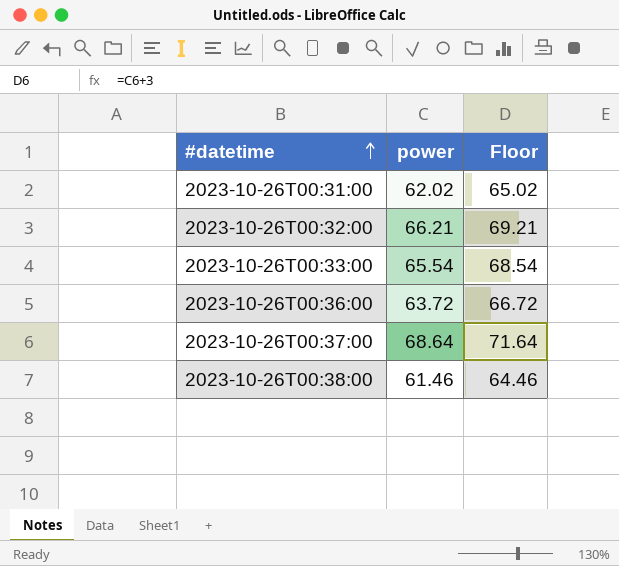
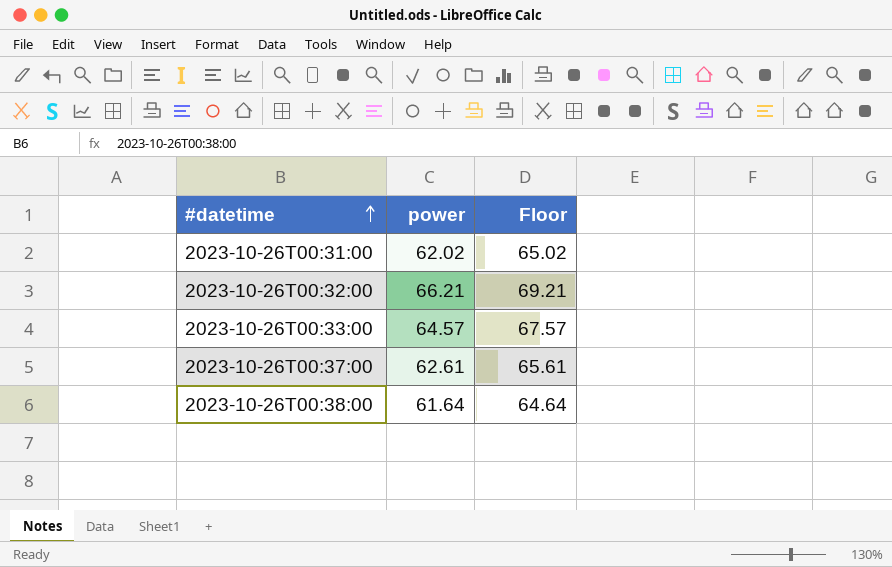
row 2023-10-26T00:36:00: 63.72 | 66.72 -> none
2023-10-26T00:33:00 | power: 65.54 -> 64.57
2023-10-26T00:33:00 | Floor: 68.54 -> 67.57
2023-10-26T00:37:00 | power: 68.64 -> 62.61
2023-10-26T00:37:00 | Floor: 71.64 -> 65.61
2023-10-26T00:38:00 | power: 61.46 -> 61.64
2023-10-26T00:38:00 | Floor: 64.46 -> 64.64

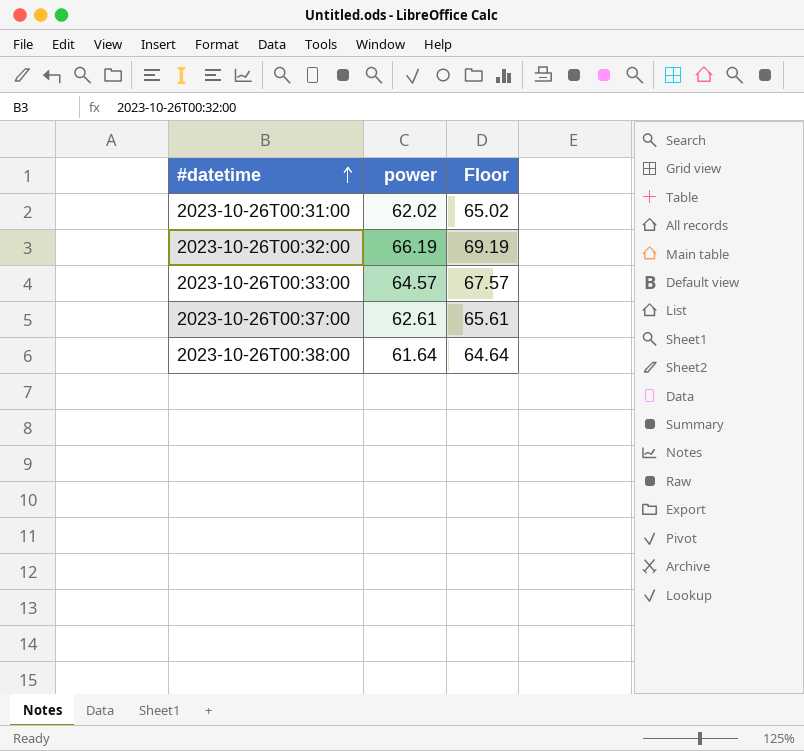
2023-10-26T00:32:00 | power: 66.21 -> 66.19
2023-10-26T00:32:00 | Floor: 69.21 -> 69.19

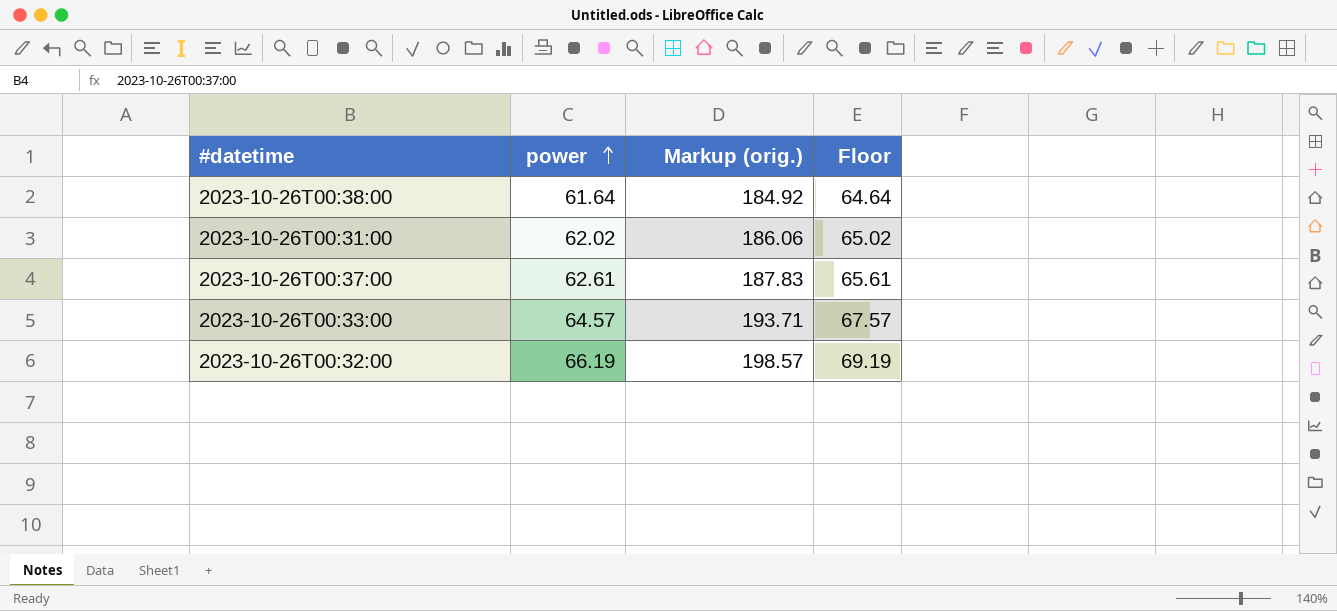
row order: #datetime ascending -> power ascending
column Markup (orig.) | formula: none -> [power] * 3

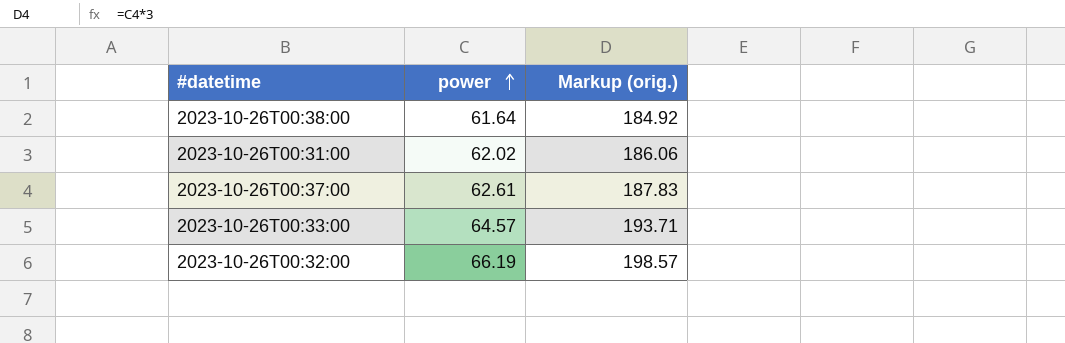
column Floor | formula: [power] + 3 -> none

